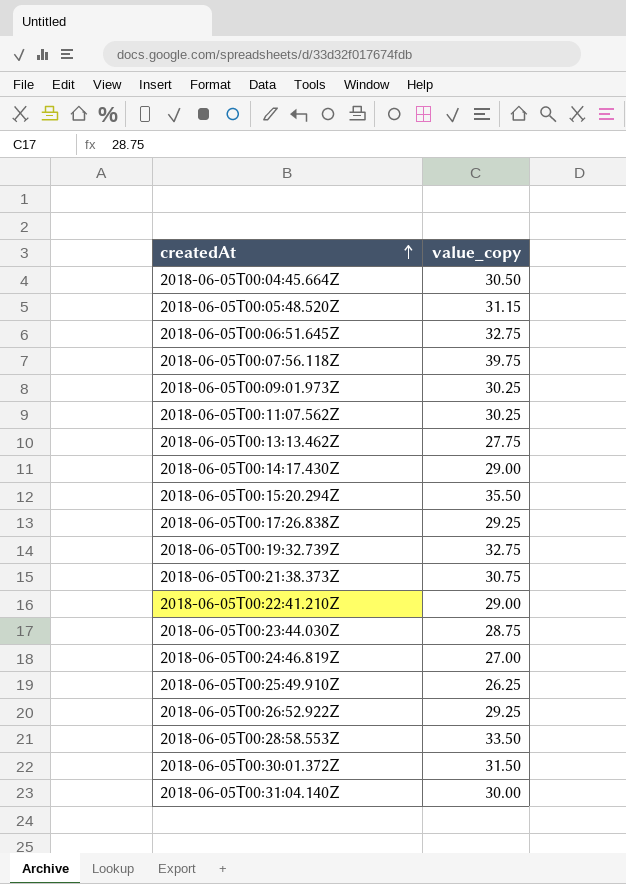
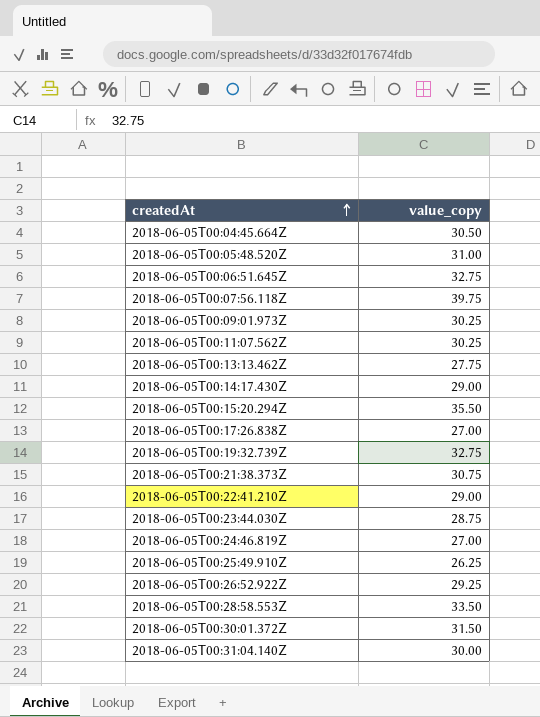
2018-06-05T00:05:48.520Z | value_copy: 31.15 -> 31.00
2018-06-05T00:17:26.838Z | value_copy: 29.25 -> 27.00

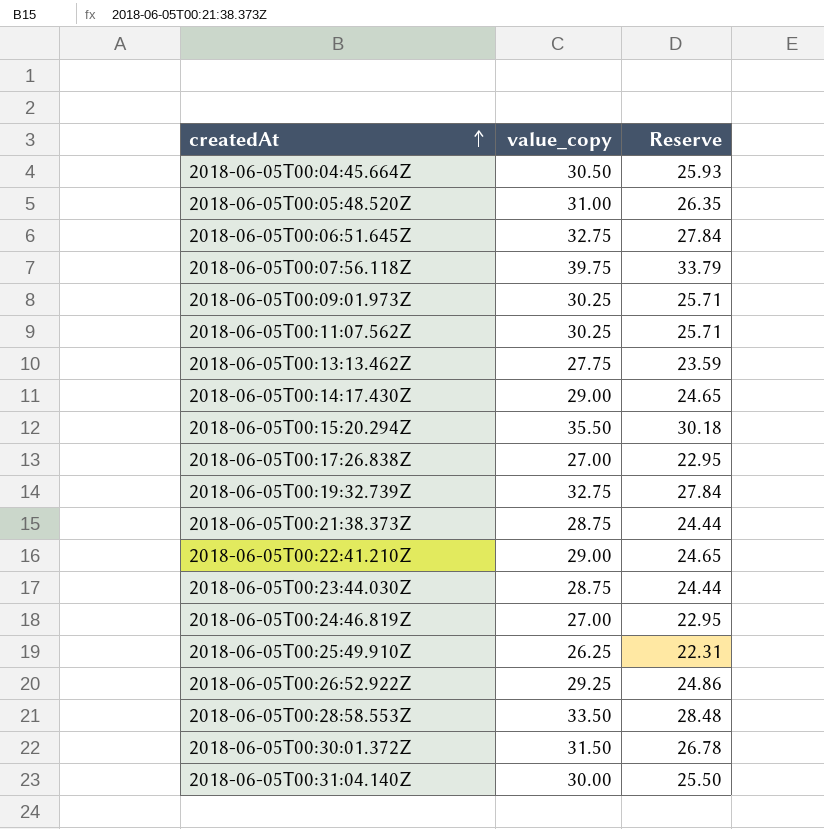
column Reserve | formula: none -> [value_copy] * 0.85
2018-06-05T00:21:38.373Z | value_copy: 30.75 -> 28.75

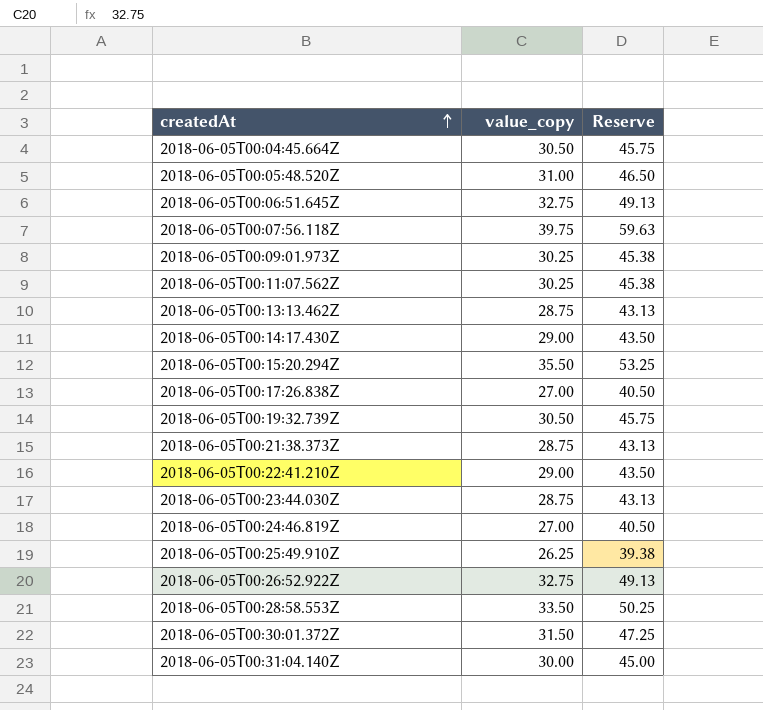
column Reserve | formula: [value_copy] * 0.85 -> [value_copy] * 1.5
2018-06-05T00:13:13.462Z | value_copy: 27.75 -> 28.75
2018-06-05T00:19:32.739Z | value_copy: 32.75 -> 30.50
2018-06-05T00:26:52.922Z | value_copy: 29.25 -> 32.75

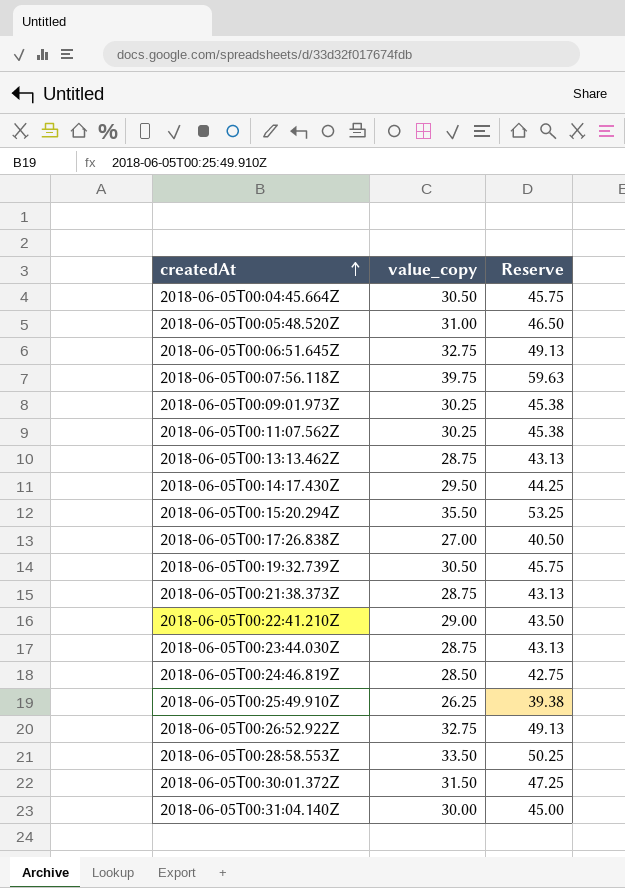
2018-06-05T00:14:17.430Z | value_copy: 29.00 -> 29.50
2018-06-05T00:14:17.430Z | Reserve: 43.50 -> 44.25
2018-06-05T00:24:46.819Z | value_copy: 27.00 -> 28.50
2018-06-05T00:24:46.819Z | Reserve: 40.50 -> 42.75

